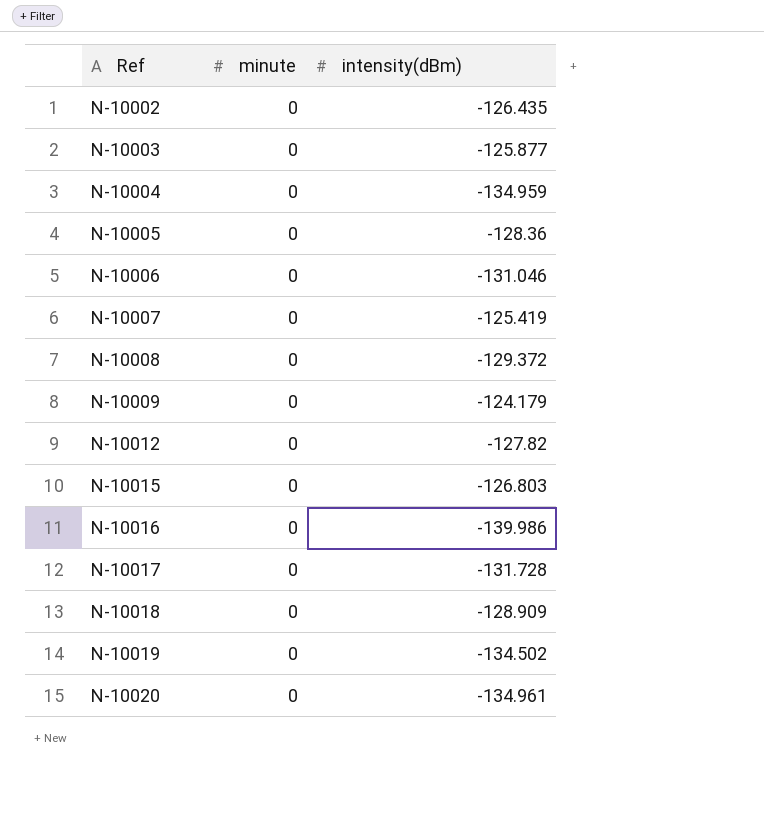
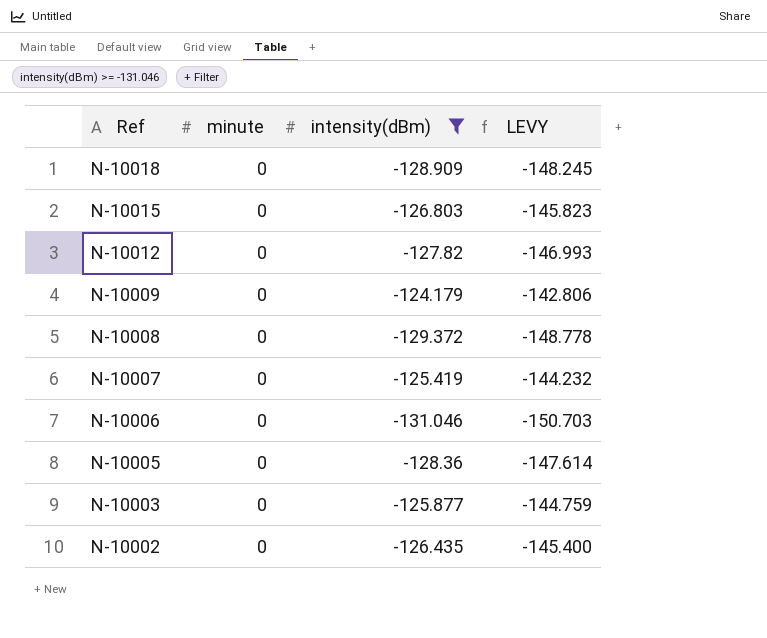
filter: none -> intensity(dBm) >= -131.046
row order: Ref ascending -> Ref descending
column LEVY | formula: none -> [intensity(dBm)] * 1.15

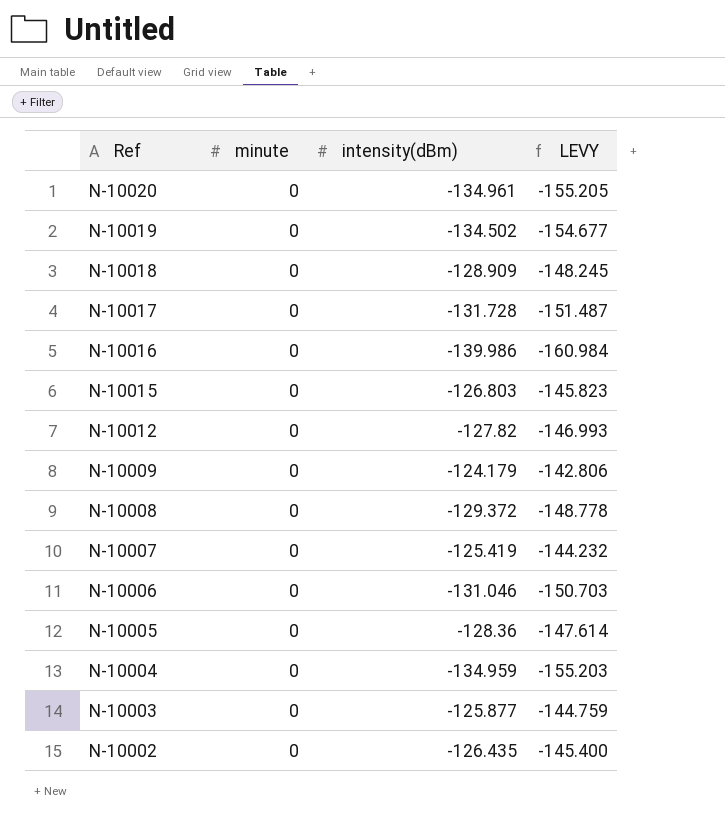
filter: intensity(dBm) >= -131.046 -> none

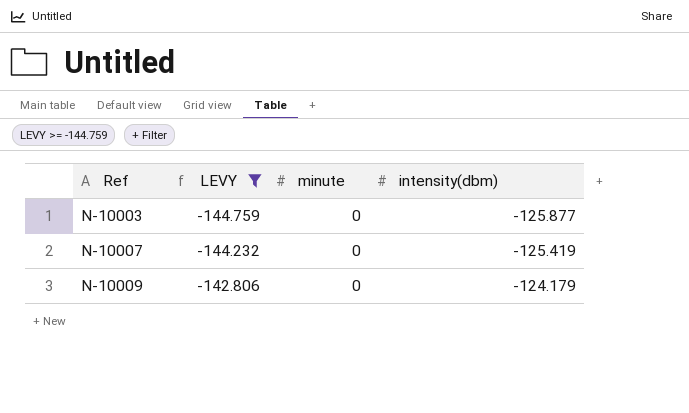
filter: none -> LEVY >= -144.759
row order: Ref descending -> Ref ascending
column LEVY | position: 4 -> 2
column name: intensity(dBm) -> intensity(dbm)

